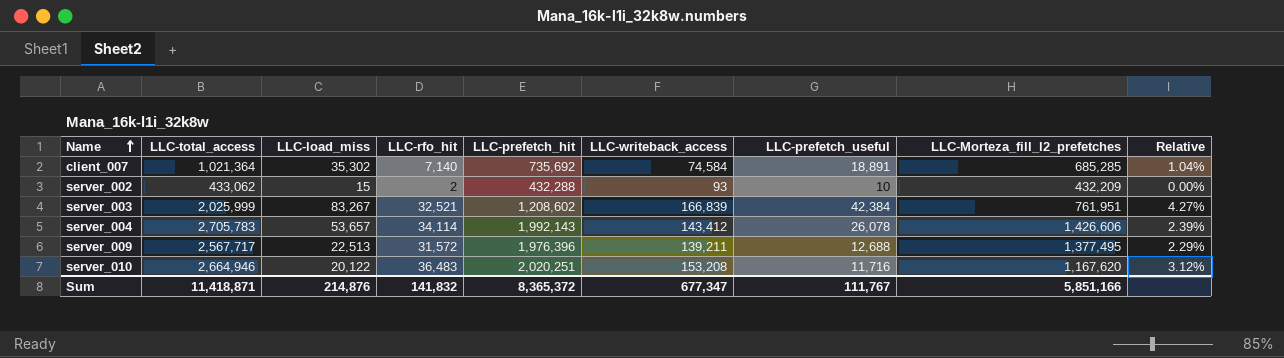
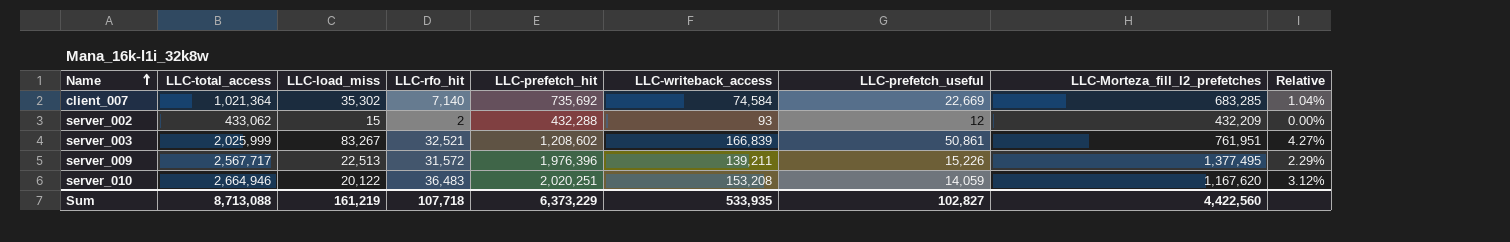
row server_004: 2,705,783 | 53,657 | 34,114 | 1,992,143 | 143,412 | 26,078 | 1,426,606 | 2.39% -> none
client_007 | LLC-prefetch_useful: 18,891 -> 22,669
client_007 | LLC-Morteza_fill_l2_prefetches: 685,285 -> 683,285
server_002 | LLC-prefetch_useful: 10 -> 12
server_003 | LLC-prefetch_useful: 42,384 -> 50,861
server_009 | LLC-prefetch_useful: 12,688 -> 15,226
server_010 | LLC-prefetch_useful: 11,716 -> 14,059
Sum | LLC-total_access: 11,418,871 -> 8,713,088
Sum | LLC-load_miss: 214,876 -> 161,219
Sum | LLC-rfo_hit: 141,832 -> 107,718
Sum | LLC-prefetch_hit: 8,365,372 -> 6,373,229
Sum | LLC-writeback_access: 677,347 -> 533,935
Sum | LLC-prefetch_useful: 111,767 -> 102,827
Sum | LLC-Morteza_fill_l2_prefetches: 5,851,166 -> 4,422,560

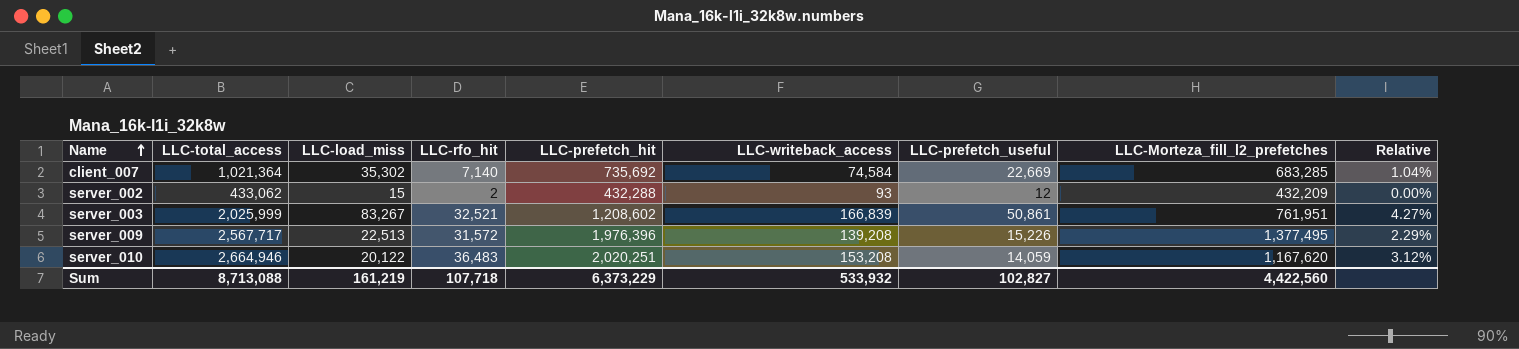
server_009 | LLC-writeback_access: 139,211 -> 139,208
Sum | LLC-writeback_access: 533,935 -> 533,932

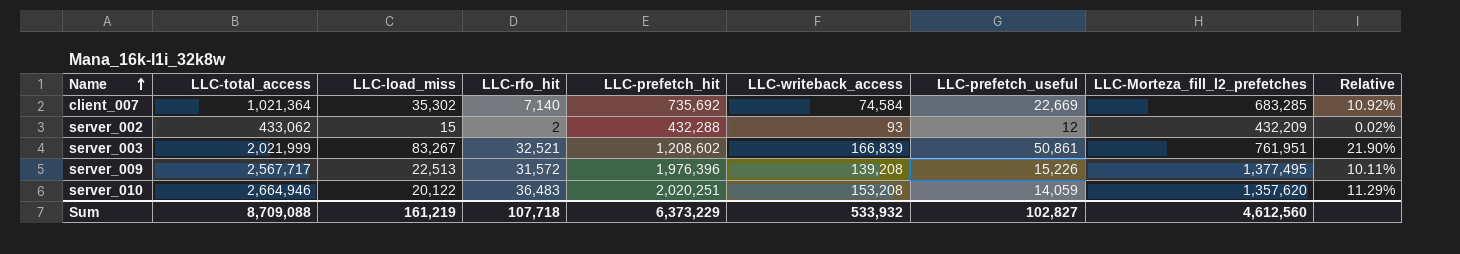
column Relative | formula: [LLC-rfo_hit] / [LLC-Morteza_fill_l2_prefetches] -> [LLC-writeback_access] / [LLC-Morteza_fill_l2_prefetches]
server_003 | LLC-total_access: 2,025,999 -> 2,021,999
server_010 | LLC-Morteza_fill_l2_prefetches: 1,167,620 -> 1,357,620
Sum | LLC-total_access: 8,713,088 -> 8,709,088
Sum | LLC-Morteza_fill_l2_prefetches: 4,422,560 -> 4,612,560

